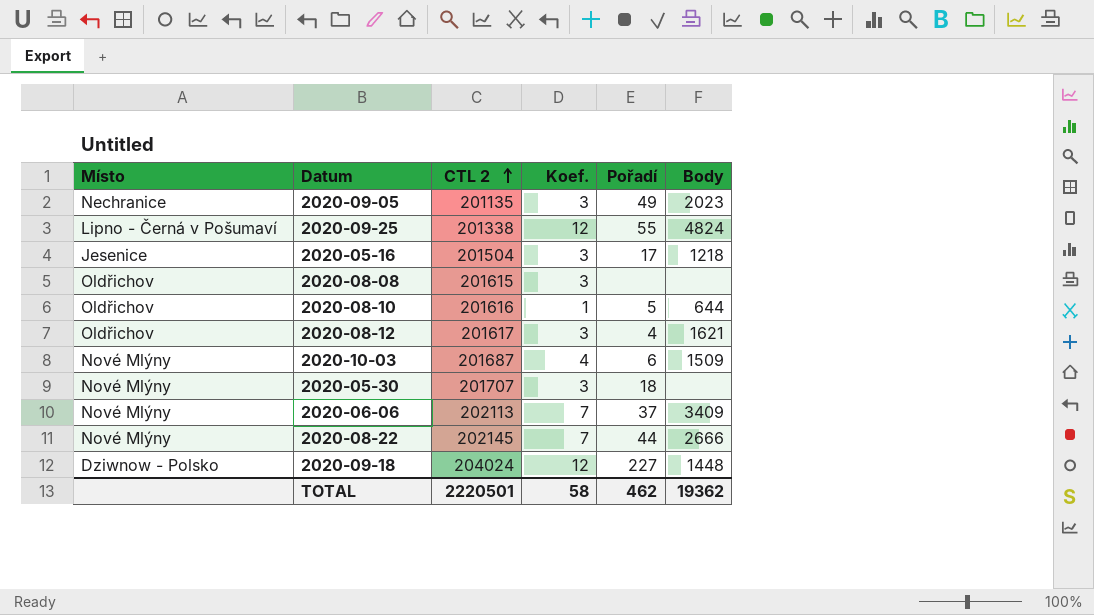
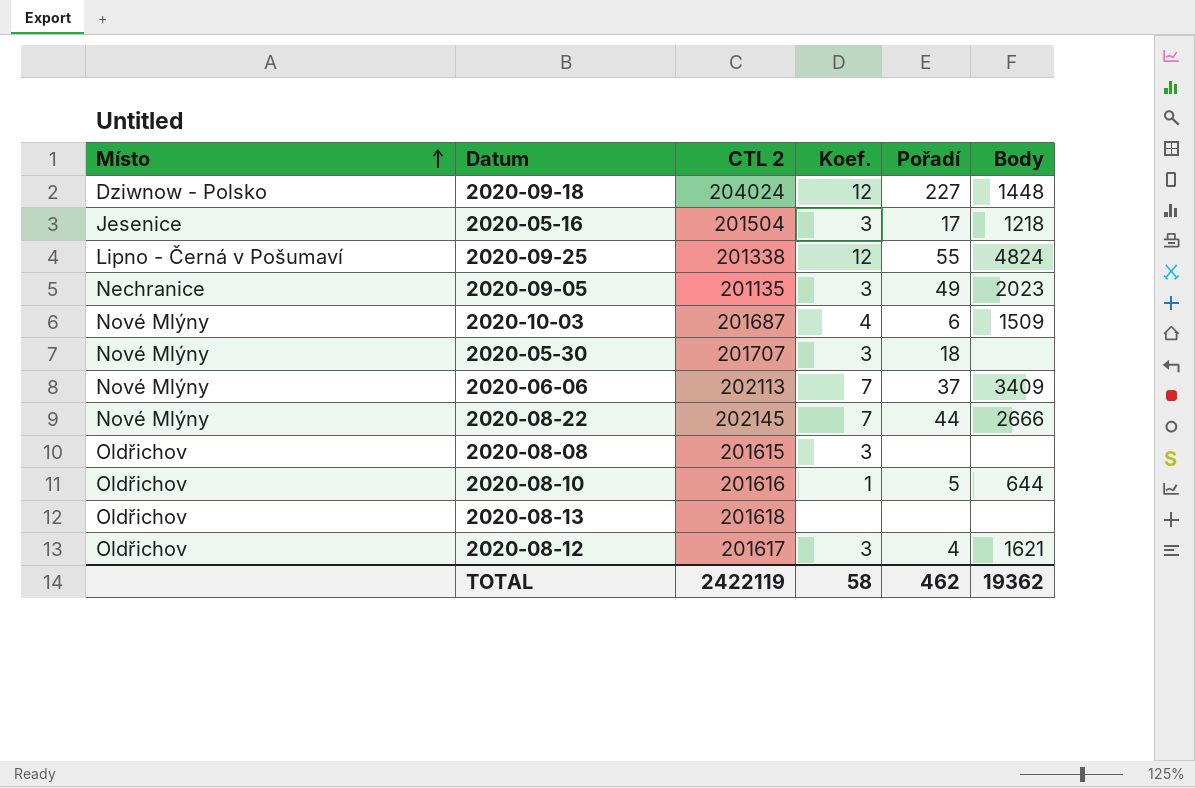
row order: CTL 2 ascending -> Místo ascending
row 2020-08-13: none -> Oldřichov | 201618 | none | none | none
TOTAL | CTL 2: 2220501 -> 2422119

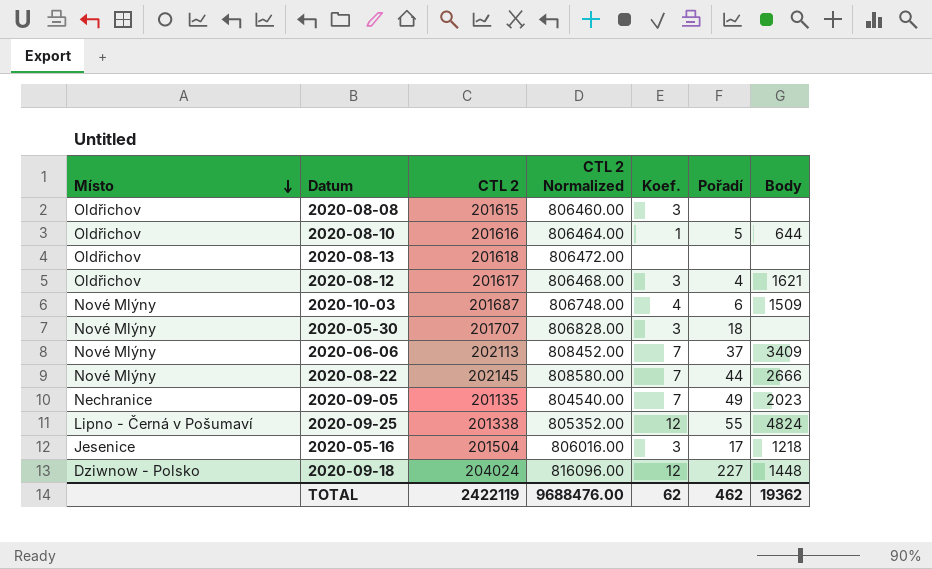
row order: Místo ascending -> Místo descending
column CTL 2 Normalized | formula: none -> [CTL 2] * 4
2020-09-05 | Koef.: 3 -> 7
TOTAL | Koef.: 58 -> 62

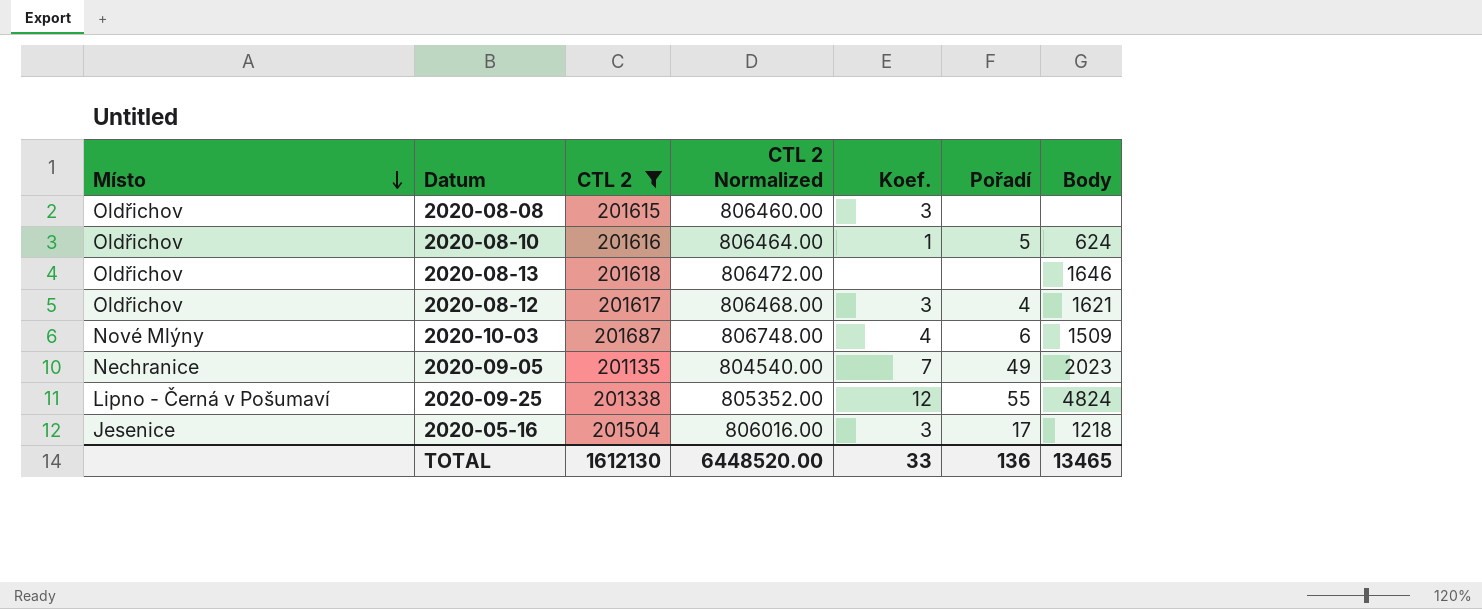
filter: none -> CTL 2 <= 201687
2020-08-10 | Body: 644 -> 624
2020-08-13 | Body: none -> 1646
TOTAL | CTL 2: 2422119 -> 1612130
TOTAL | CTL 2 Normalized: 9688476.00 -> 6448520.00
TOTAL | Koef.: 62 -> 33
TOTAL | Pořadí: 462 -> 136
TOTAL | Body: 19362 -> 13465

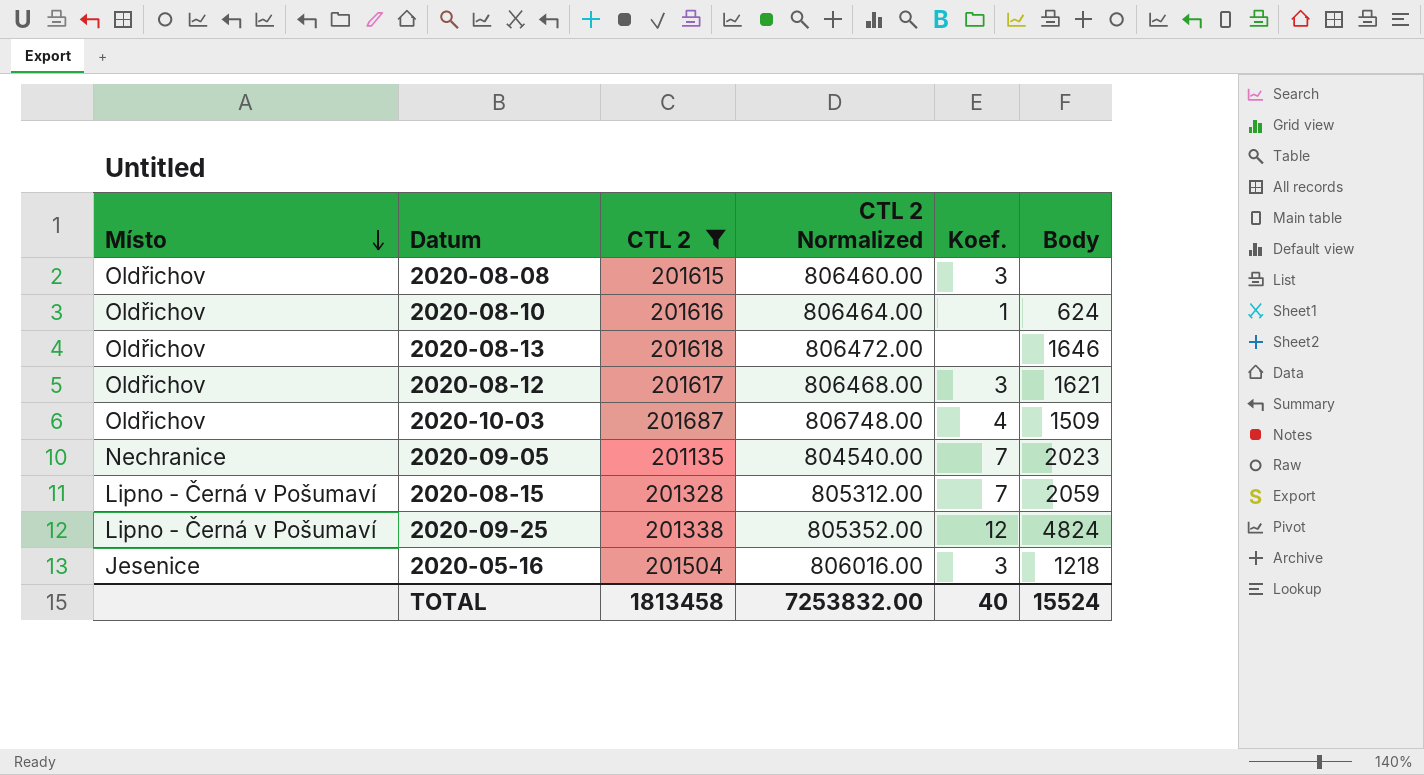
column Pořadí | position: 6 -> none
2020-10-03 | Místo: Nové Mlýny -> Oldřichov
row 2020-08-15: none -> Lipno - Černá v Pošumaví | 201328 | 805312.00 | 7 | 2059
TOTAL | CTL 2: 1612130 -> 1813458
TOTAL | CTL 2 Normalized: 6448520.00 -> 7253832.00
TOTAL | Koef.: 33 -> 40
TOTAL | Body: 13465 -> 15524

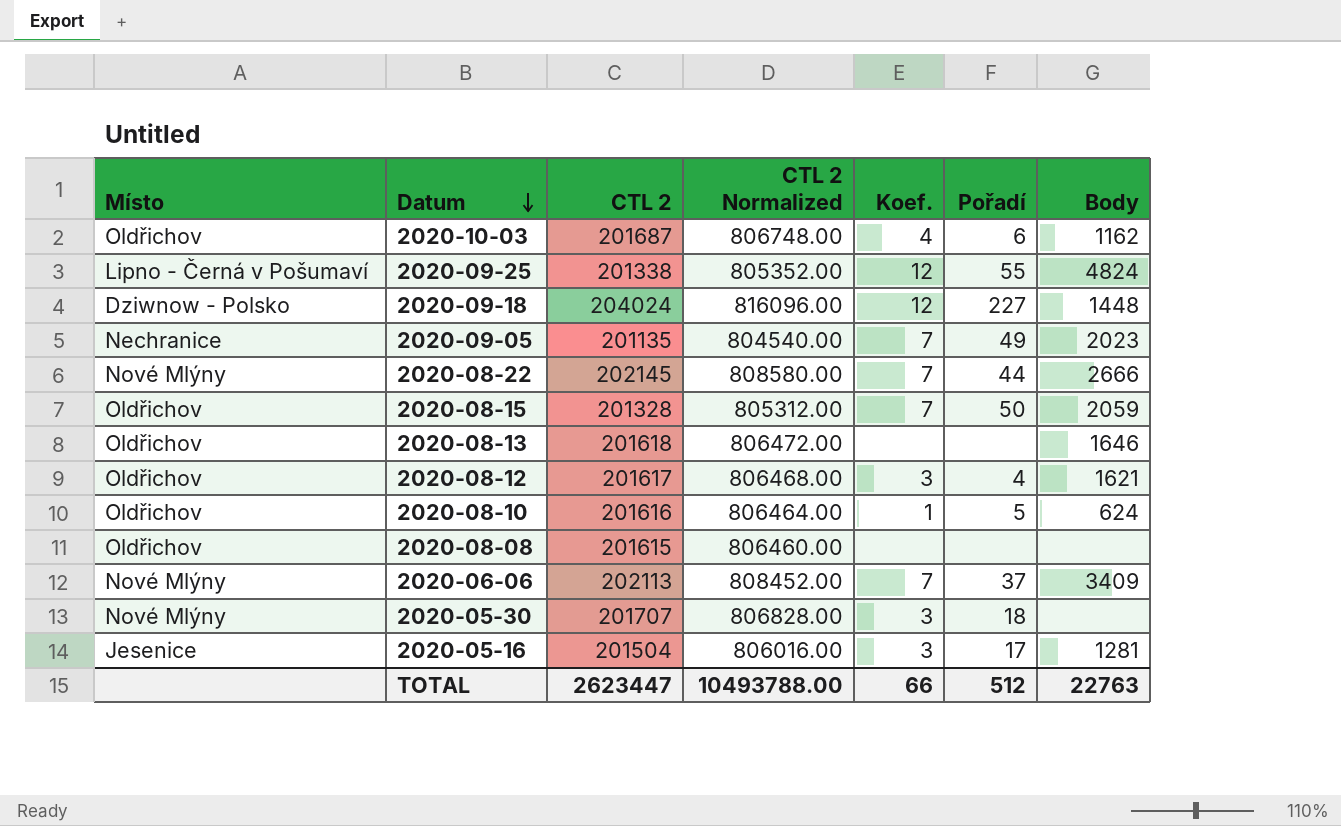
filter: CTL 2 <= 201687 -> none
row order: Místo descending -> Datum descending
column Pořadí | position: none -> 6
2020-10-03 | Body: 1509 -> 1162
2020-08-15 | Místo: Lipno - Černá v Pošumaví -> Oldřichov
2020-08-08 | Koef.: 3 -> none
2020-05-16 | Body: 1218 -> 1281
TOTAL | CTL 2: 1813458 -> 2623447
TOTAL | CTL 2 Normalized: 7253832.00 -> 10493788.00
TOTAL | Koef.: 40 -> 66
TOTAL | Body: 15524 -> 22763

